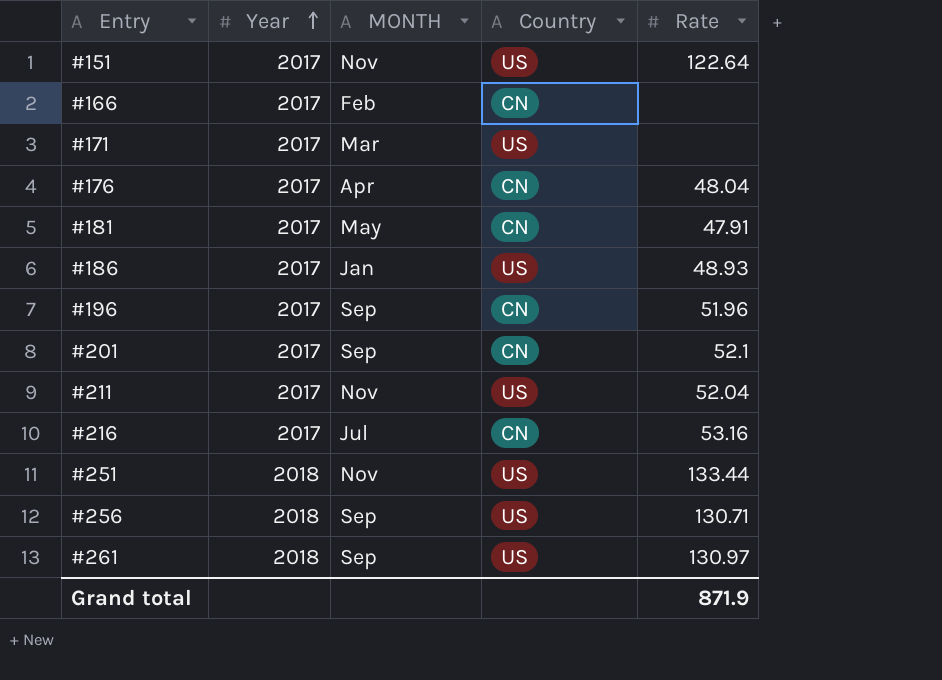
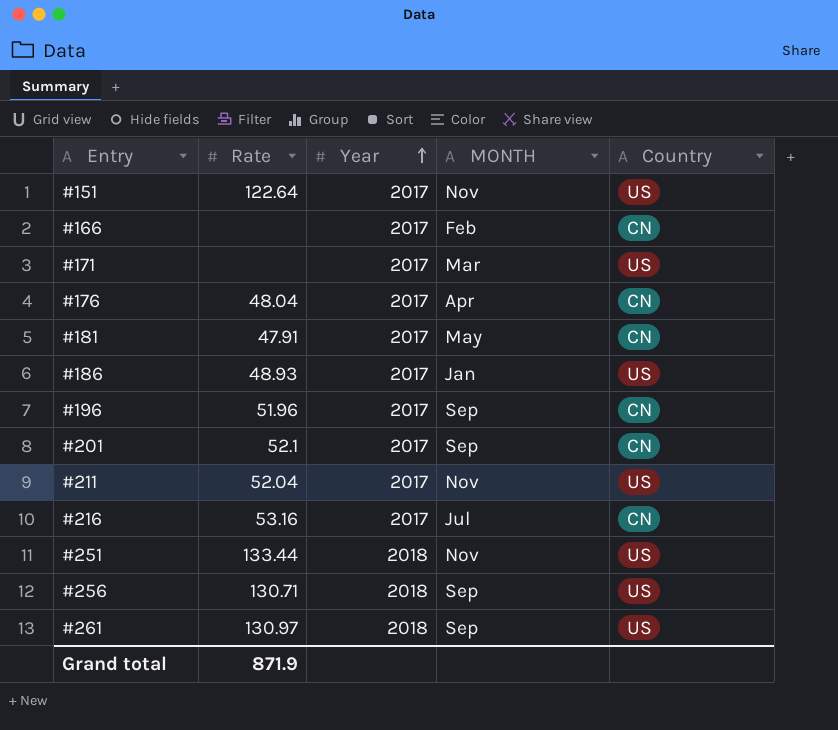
column Rate | position: 5 -> 2

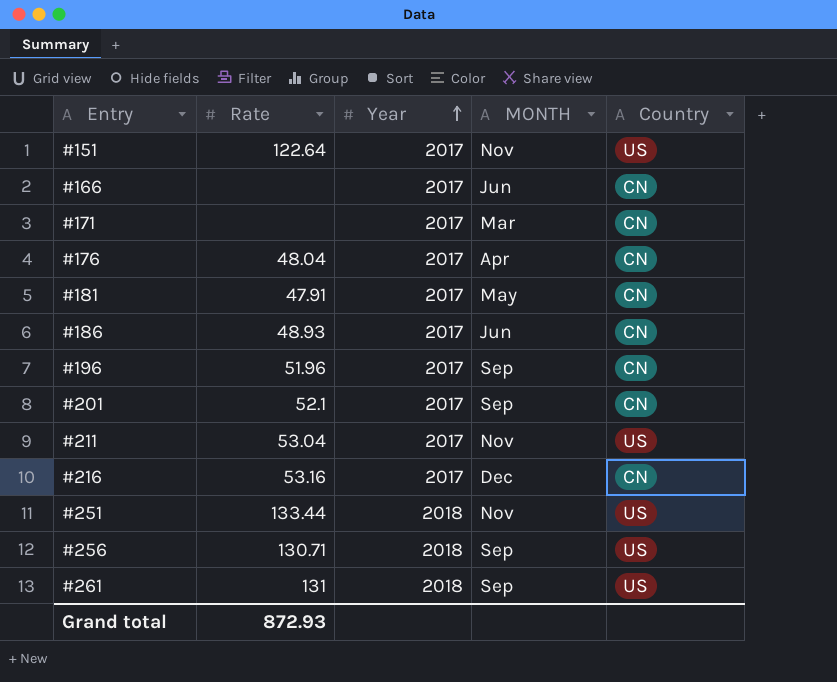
#166 | MONTH: Feb -> Jun
#171 | Country: US -> CN
#186 | MONTH: Jan -> Jun
#186 | Country: US -> CN
#211 | Rate: 52.04 -> 53.04
#216 | MONTH: Jul -> Dec
#261 | Rate: 130.97 -> 131
Grand total | Rate: 871.9 -> 872.93

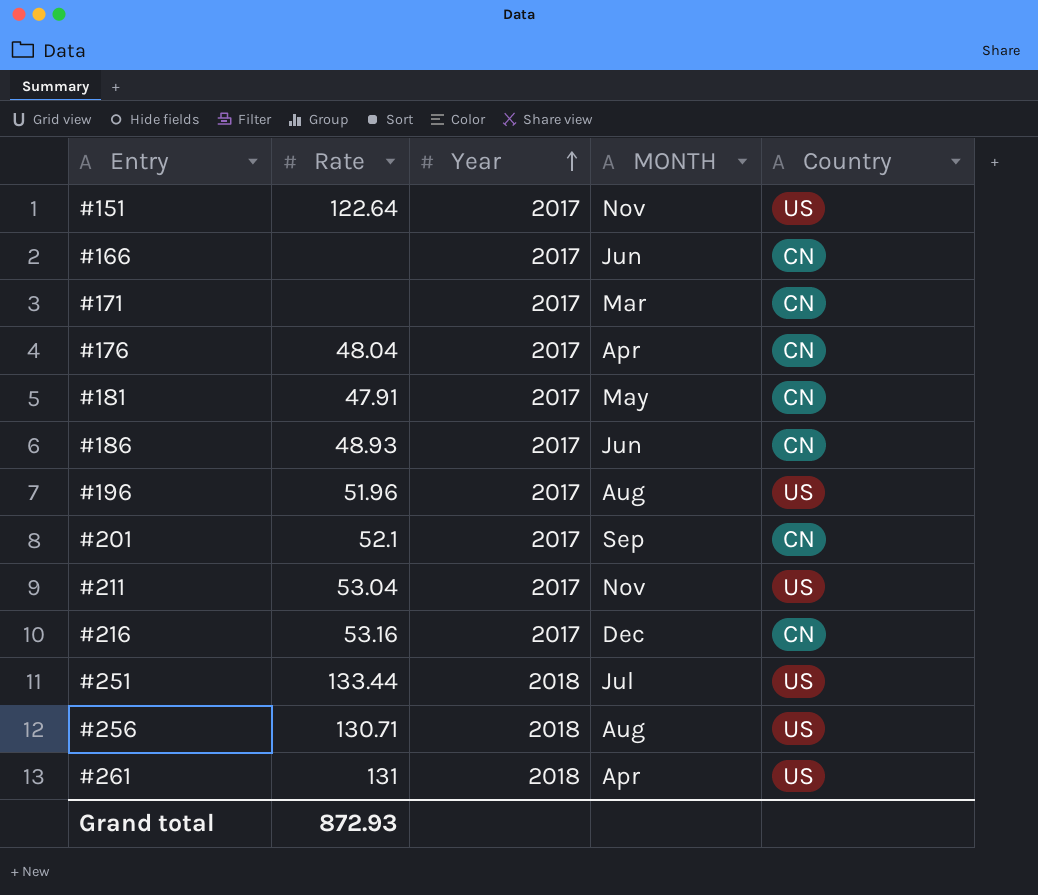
#196 | MONTH: Sep -> Aug
#196 | Country: CN -> US
#251 | MONTH: Nov -> Jul
#256 | MONTH: Sep -> Aug
#261 | MONTH: Sep -> Apr

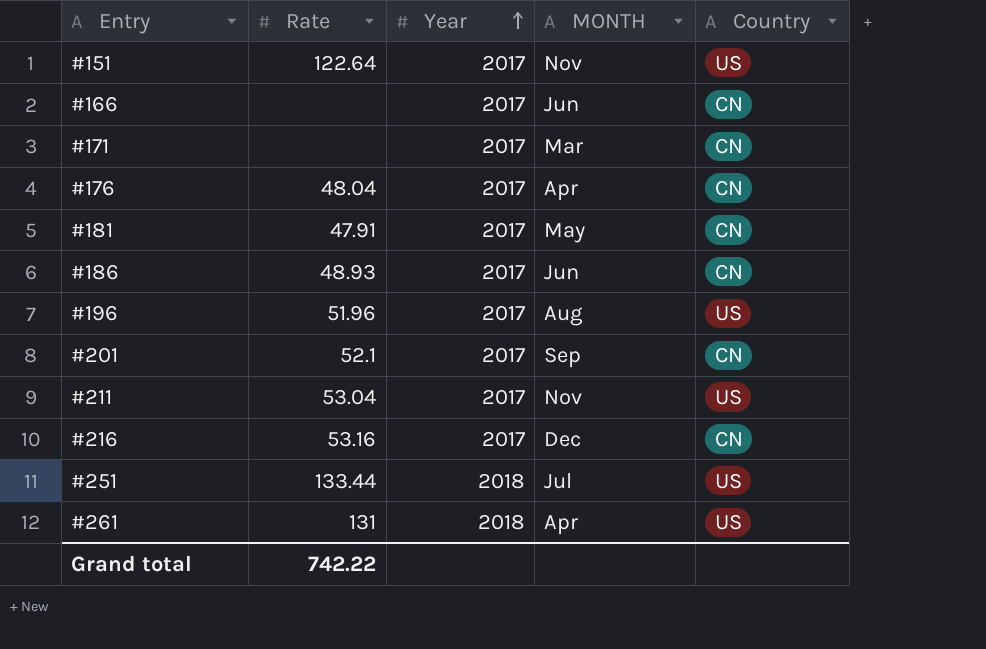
row #256: 130.71 | 2018 | Aug | US -> none
Grand total | Rate: 872.93 -> 742.22

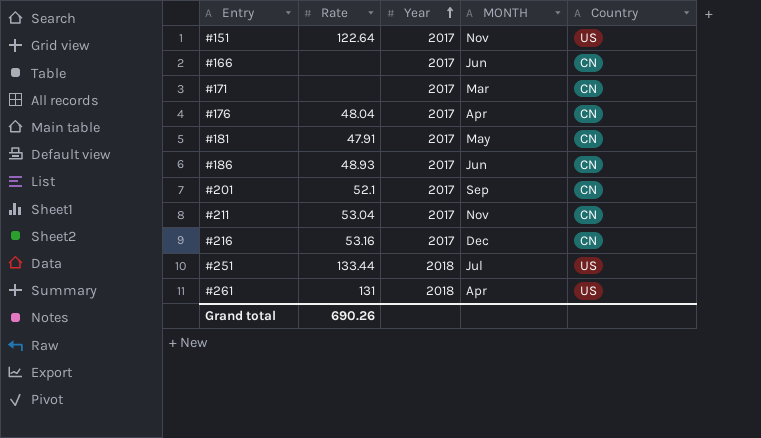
row #196: 51.96 | 2017 | Aug | US -> none
#211 | Country: US -> CN
Grand total | Rate: 742.22 -> 690.26

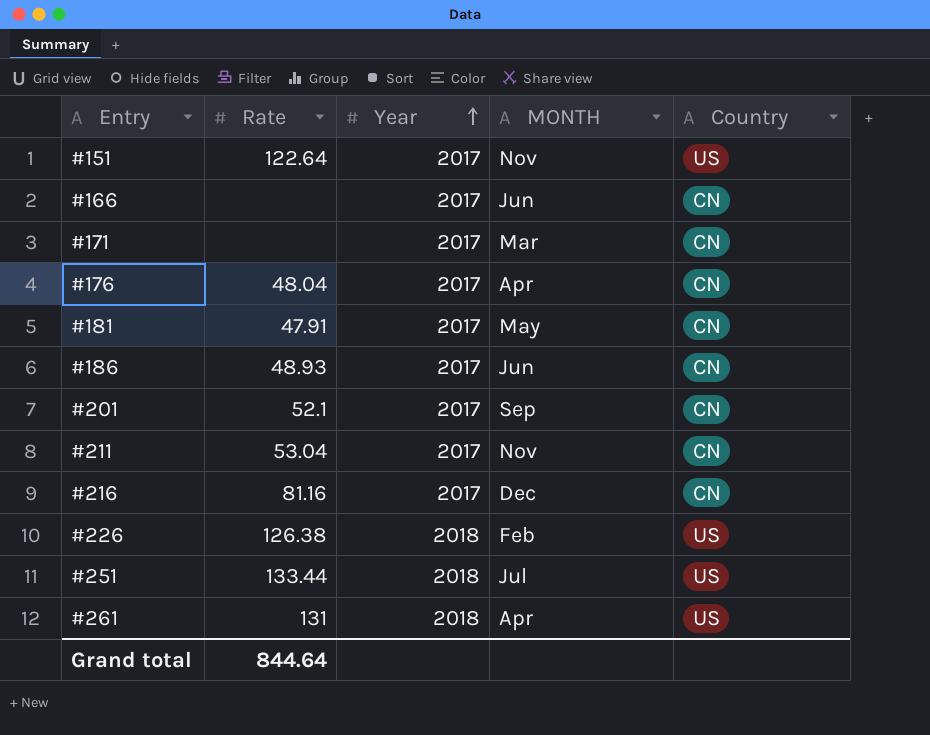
#216 | Rate: 53.16 -> 81.16
row #226: none -> 126.38 | 2018 | Feb | US
Grand total | Rate: 690.26 -> 844.64

